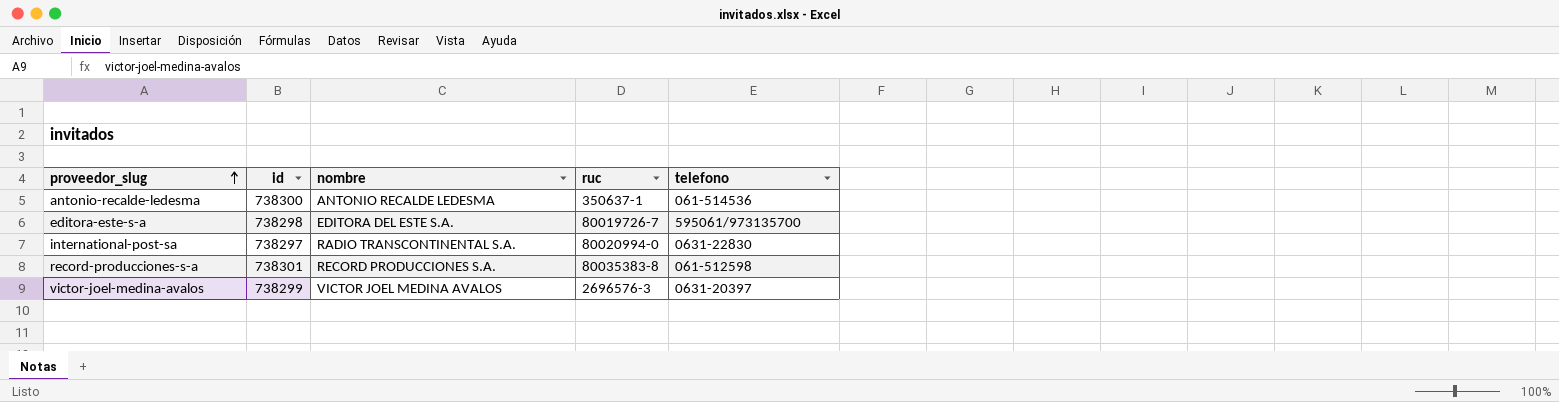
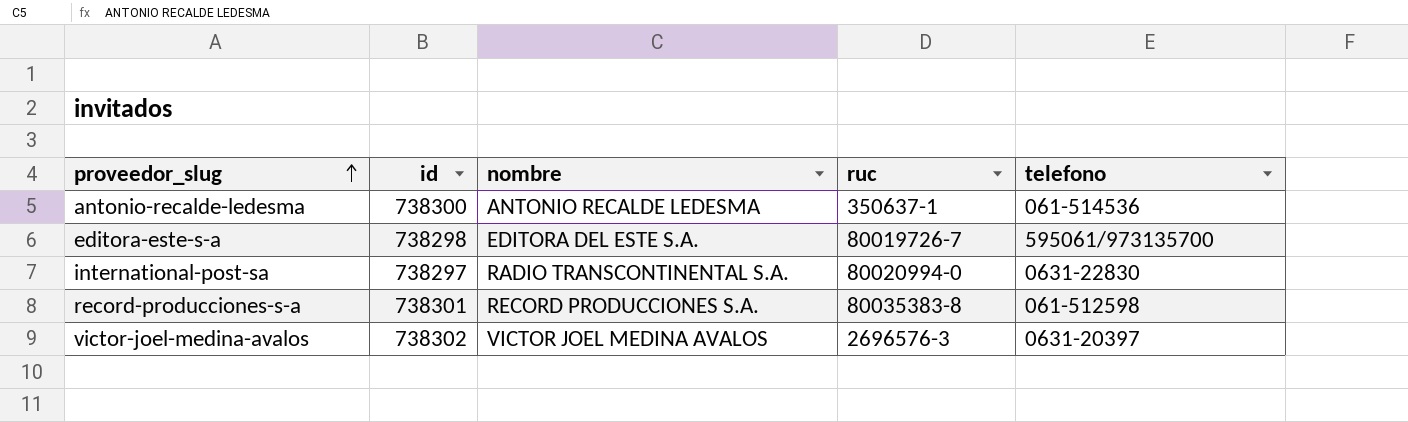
victor-joel-medina-avalos | id: 738299 -> 738302

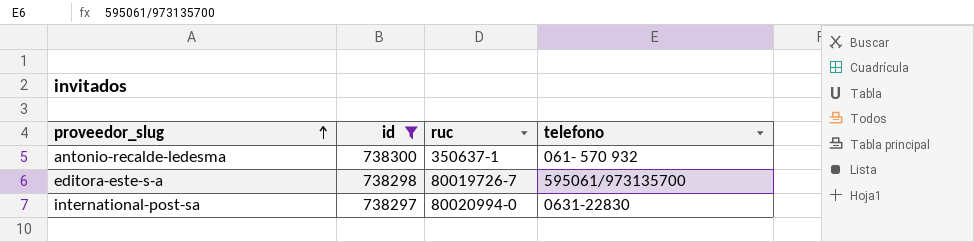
filter: none -> id <= 738300
column nombre | position: 3 -> none
antonio-recalde-ledesma | telefono: 061-514536 -> 061- 570 932

